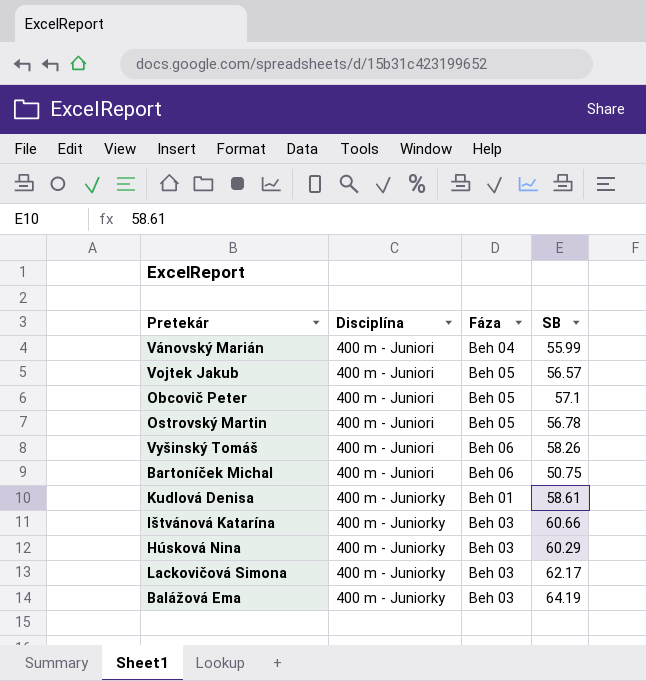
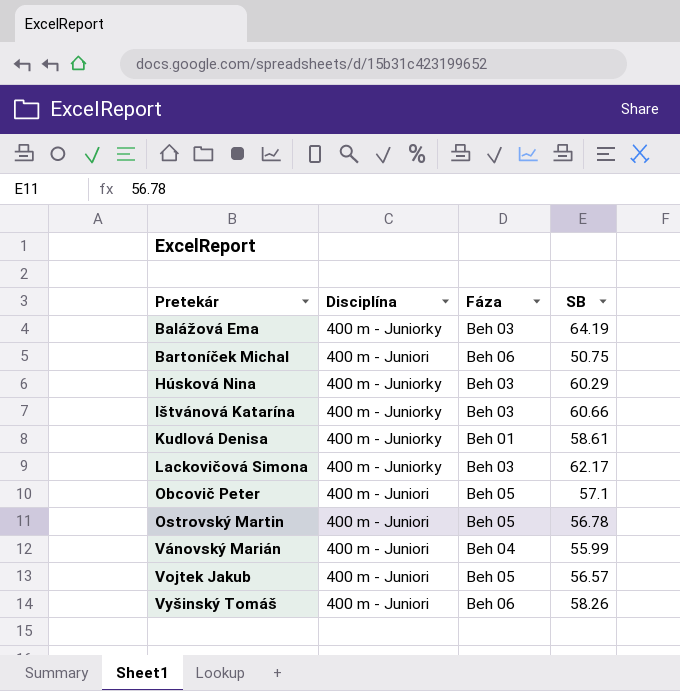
row order: Disciplína ascending -> Pretekár ascending

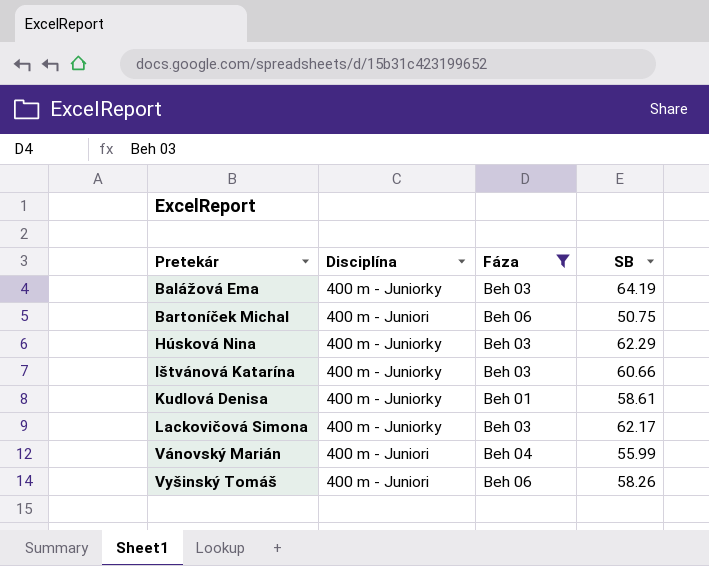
filter: none -> Fáza != Beh 05
Húsková Nina | SB: 60.29 -> 62.29

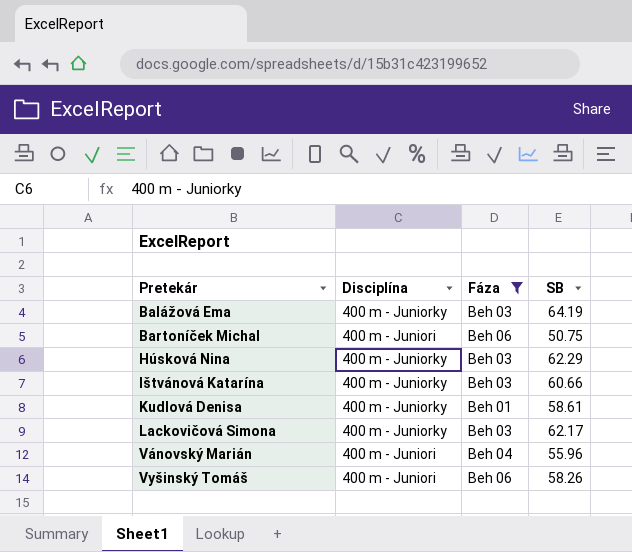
Vánovský Marián | SB: 55.99 -> 55.96

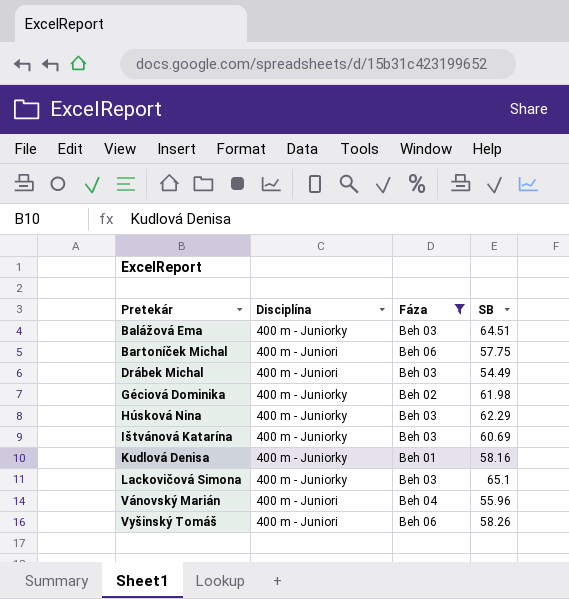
Balážová Ema | SB: 64.19 -> 64.51
Bartoníček Michal | SB: 50.75 -> 57.75
row Drábek Michal: none -> 400 m - Juniori | Beh 03 | 54.49
row Géciová Dominika: none -> 400 m - Juniorky | Beh 02 | 61.98
Ištvánová Katarína | SB: 60.66 -> 60.69
Kudlová Denisa | SB: 58.61 -> 58.16
Lackovičová Simona | SB: 62.17 -> 65.1

